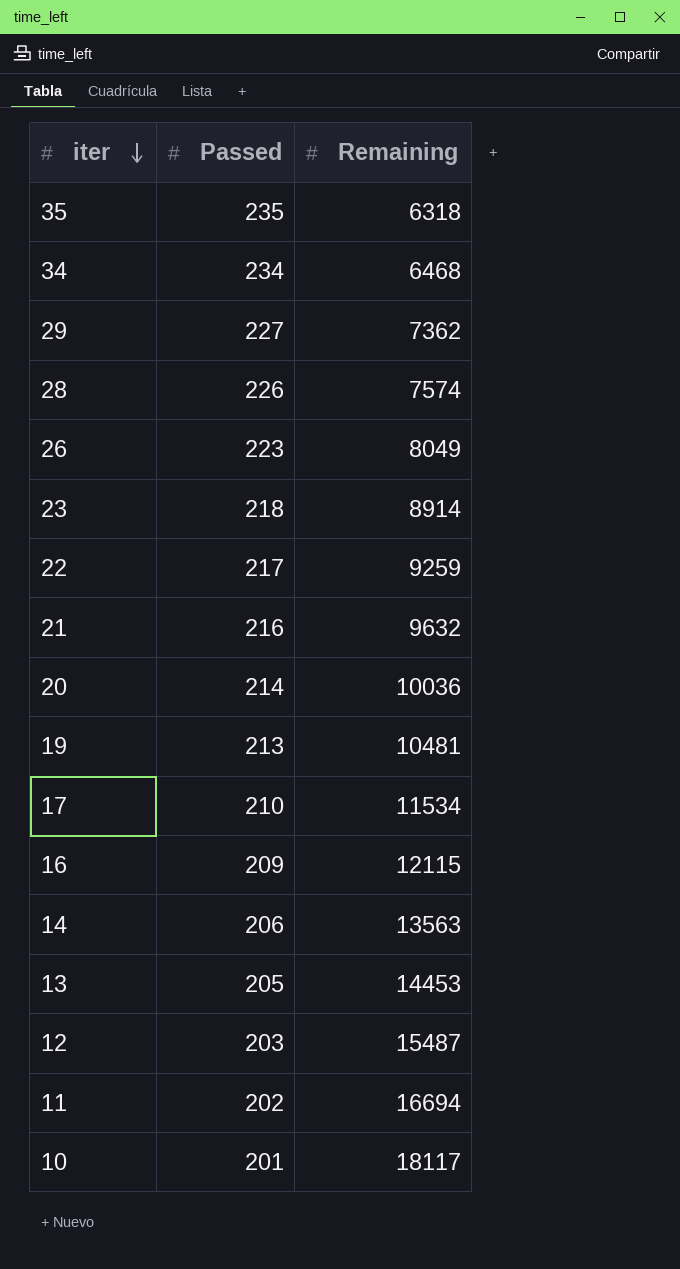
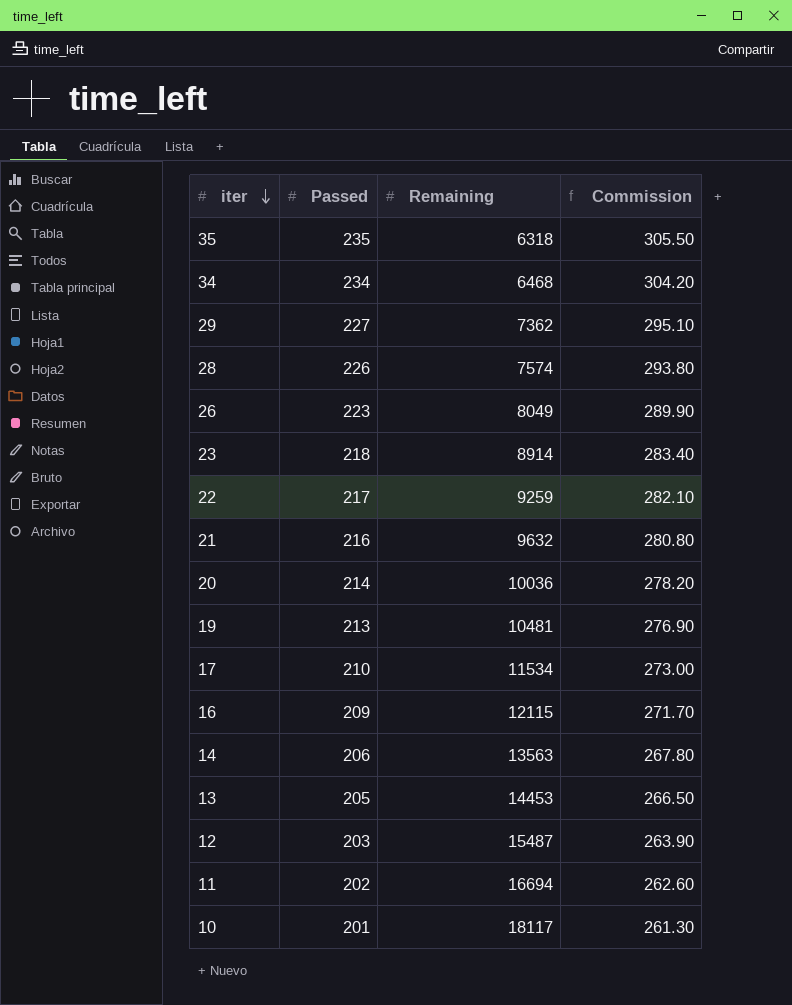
column Commission | formula: none -> [Passed] * 1.3

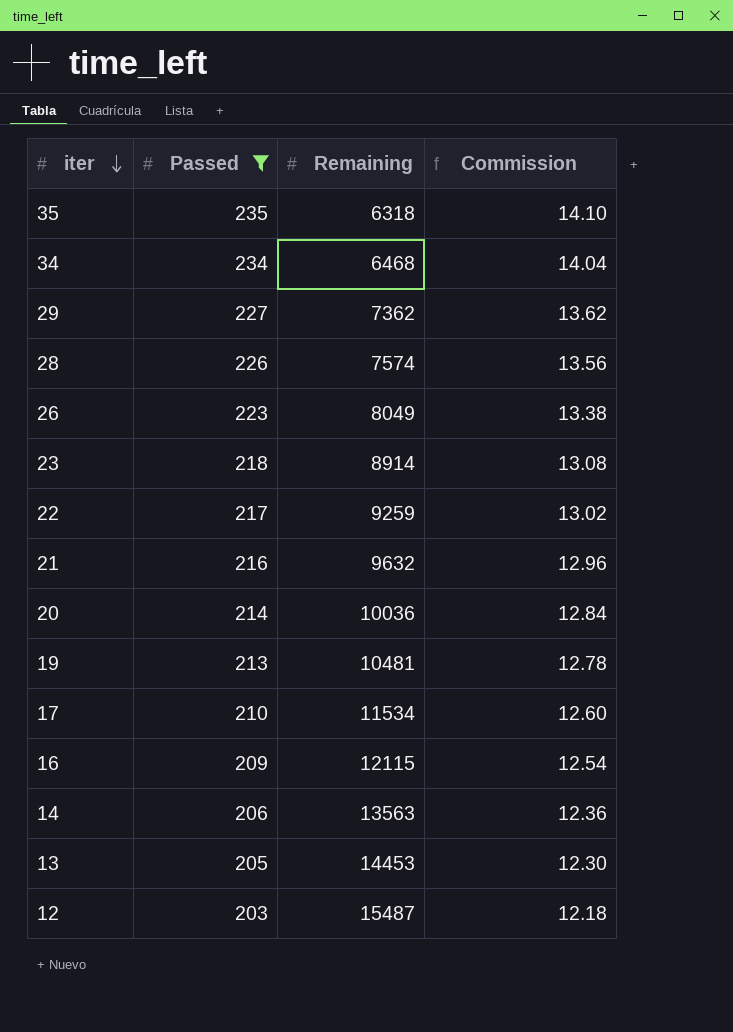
filter: none -> Passed >= 203
column Commission | formula: [Passed] * 1.3 -> [Passed] * 0.06

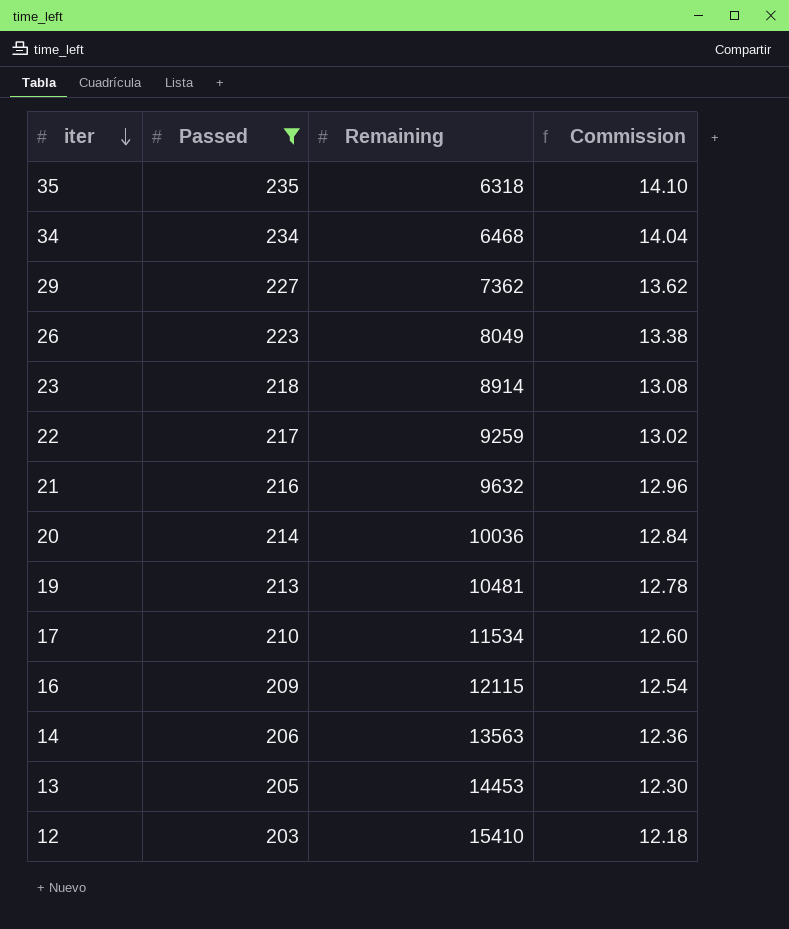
row 28: 226 | 7574 | 13.56 -> none
12 | Remaining: 15487 -> 15410

